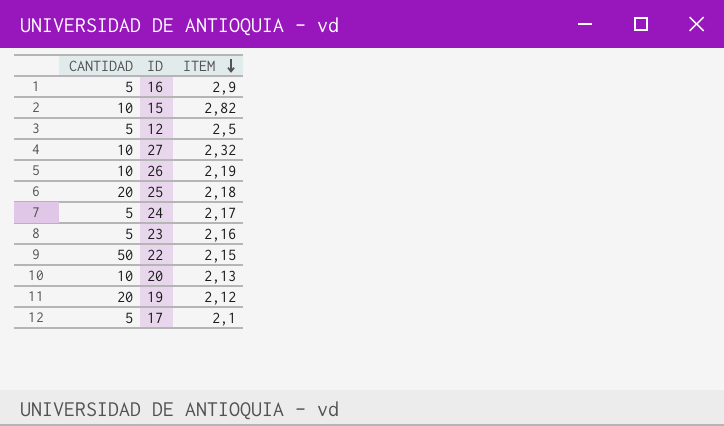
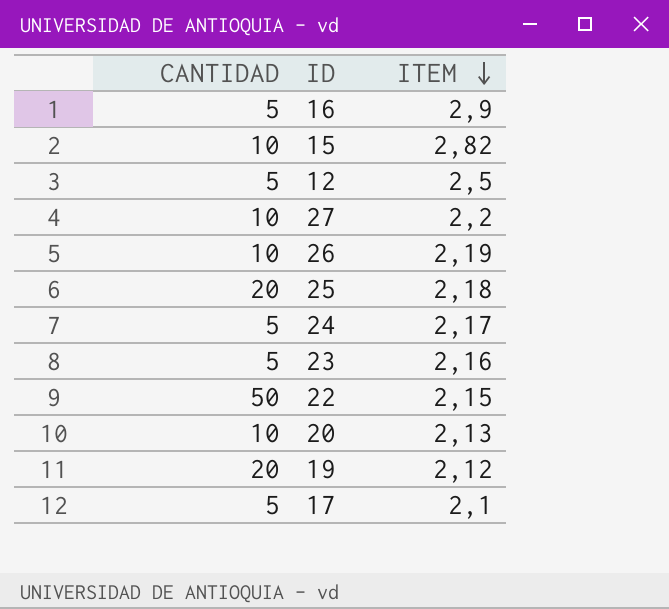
27 | ITEM: 2,32 -> 2,2

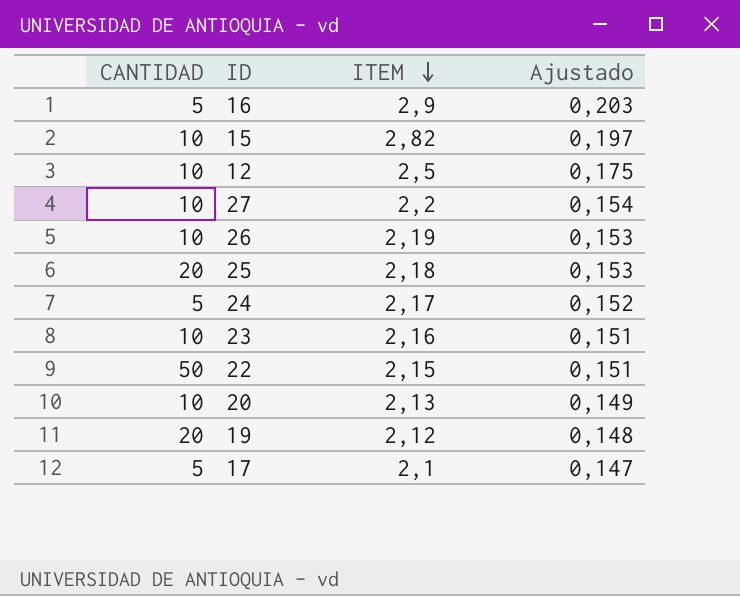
column Ajustado | formula: none -> [ITEM] * 0,07
12 | CANTIDAD: 5 -> 10
23 | CANTIDAD: 5 -> 10

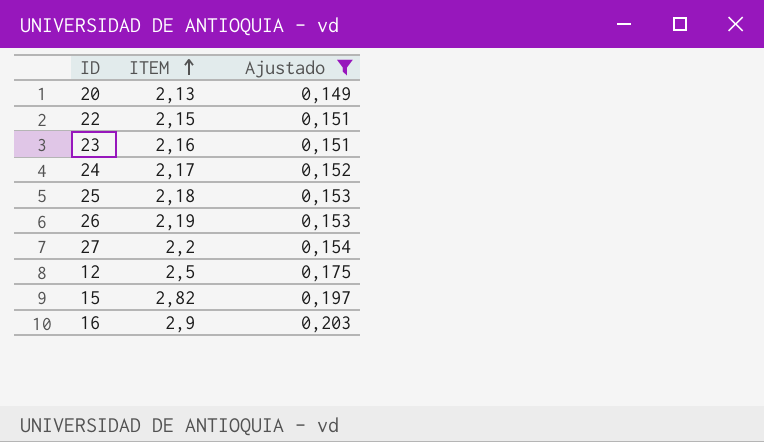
filter: none -> Ajustado >= 0,149
row order: ITEM descending -> ITEM ascending
column CANTIDAD | position: 1 -> none

